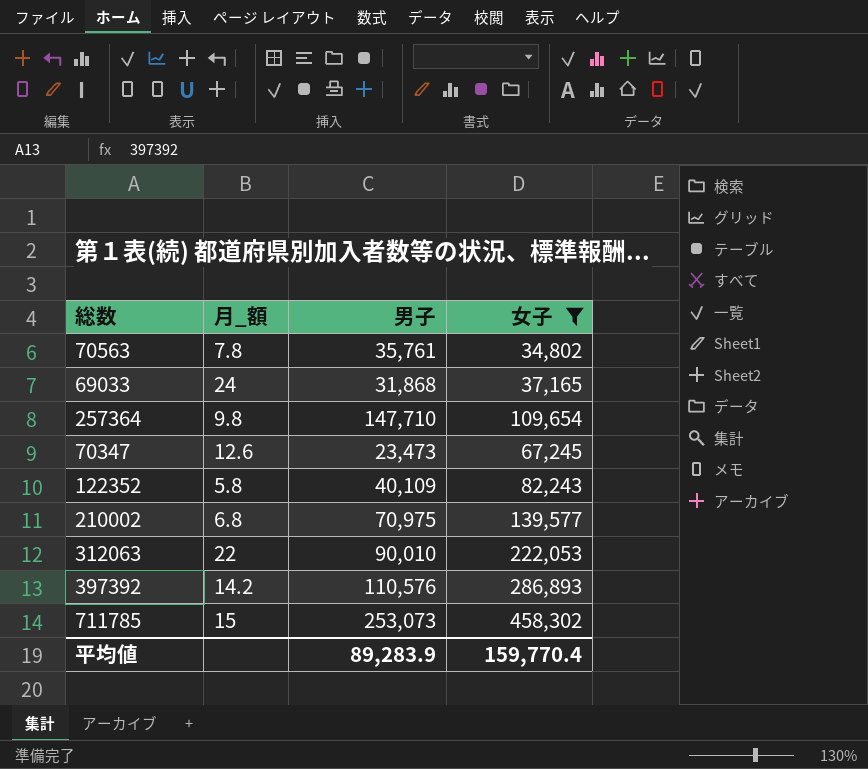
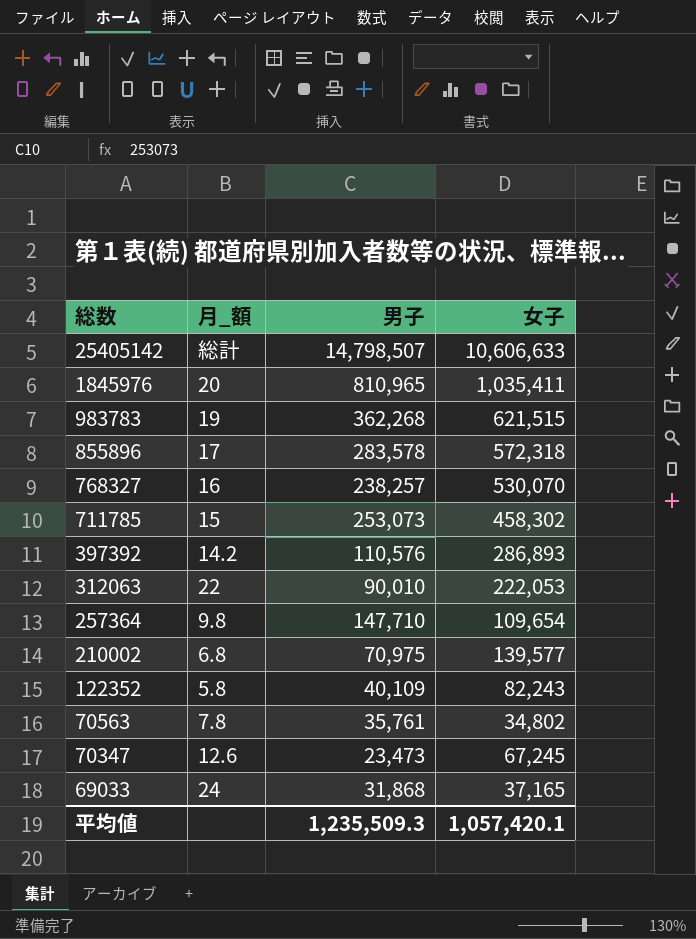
filter: 女子 <= 458,302 -> none
row order: none -> 総数 descending
平均値 | 男子: 89,283.9 -> 1,235,509.3
平均値 | 女子: 159,770.4 -> 1,057,420.1

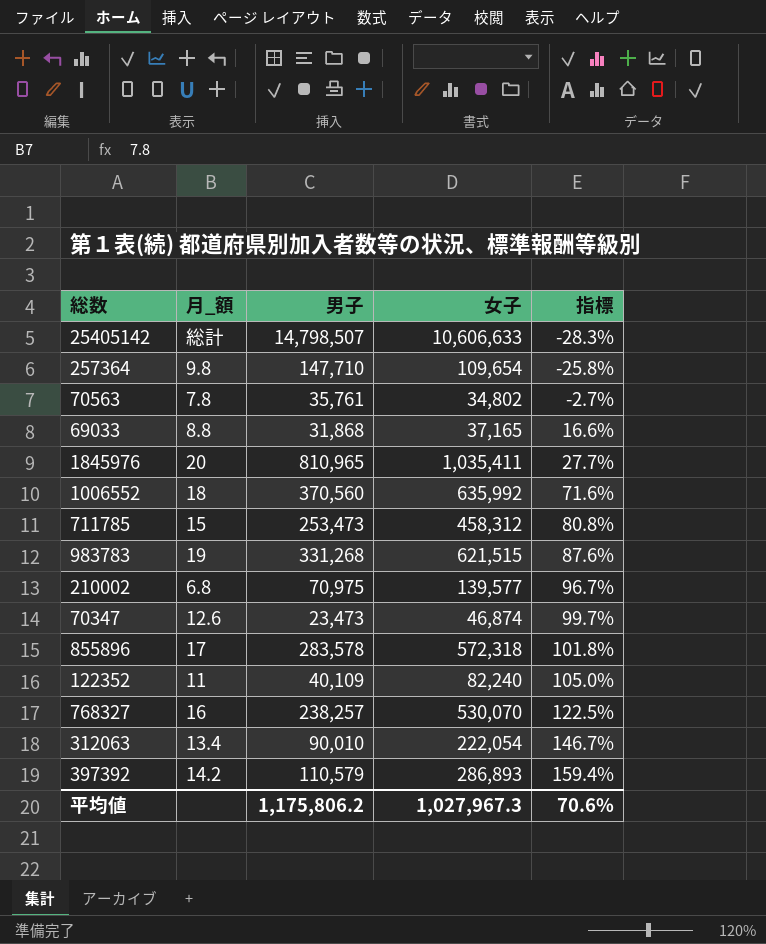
row order: 総数 descending -> 指標 ascending
column 指標 | formula: none -> ([女子] - [男子]) / [男子]
69033 | 月_額: 24 -> 8.8
row 1006552: none -> 18 | 370,560 | 635,992 | 71.6%
711785 | 男子: 253,073 -> 253,473
711785 | 女子: 458,302 -> 458,312
983783 | 男子: 362,268 -> 331,268
70347 | 女子: 67,245 -> 46,874
122352 | 月_額: 5.8 -> 11
122352 | 女子: 82,243 -> 82,240
312063 | 月_額: 22 -> 13.4
312063 | 女子: 222,053 -> 222,054
397392 | 男子: 110,576 -> 110,579
平均値 | 男子: 1,235,509.3 -> 1,175,806.2
平均値 | 女子: 1,057,420.1 -> 1,027,967.3

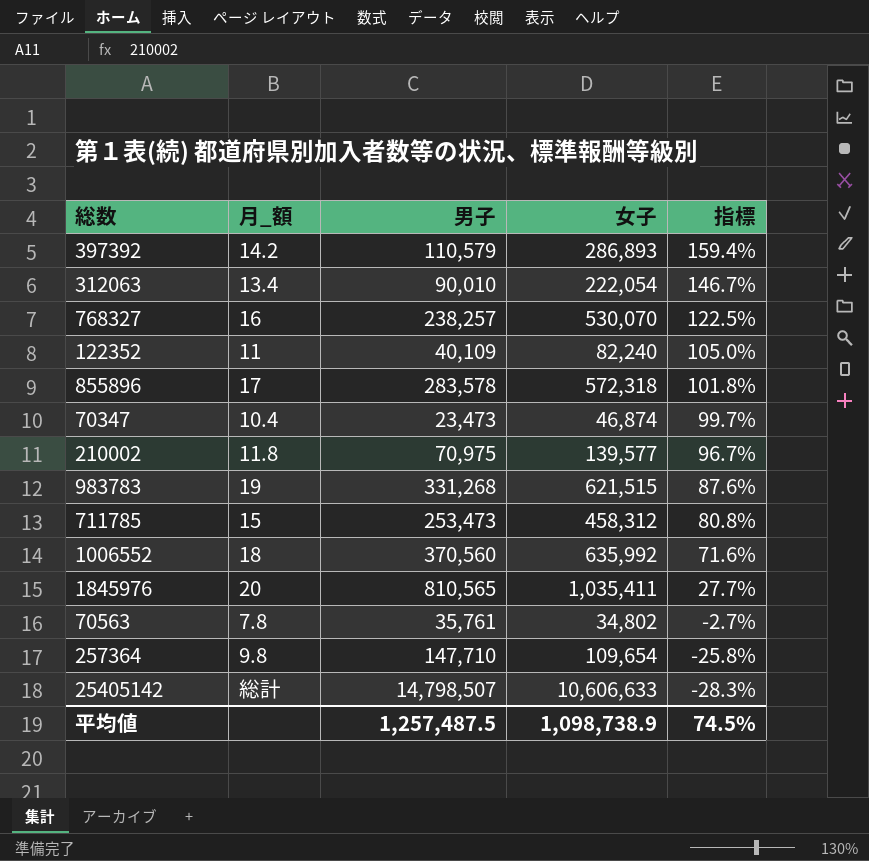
row order: 指標 ascending -> 指標 descending
row 69033: 8.8 | 31,868 | 37,165 | 16.6% -> none
70347 | 月_額: 12.6 -> 10.4
210002 | 月_額: 6.8 -> 11.8
1845976 | 男子: 810,965 -> 810,565
平均値 | 男子: 1,175,806.2 -> 1,257,487.5
平均値 | 女子: 1,027,967.3 -> 1,098,738.9
平均値 | 指標: 70.6% -> 74.5%

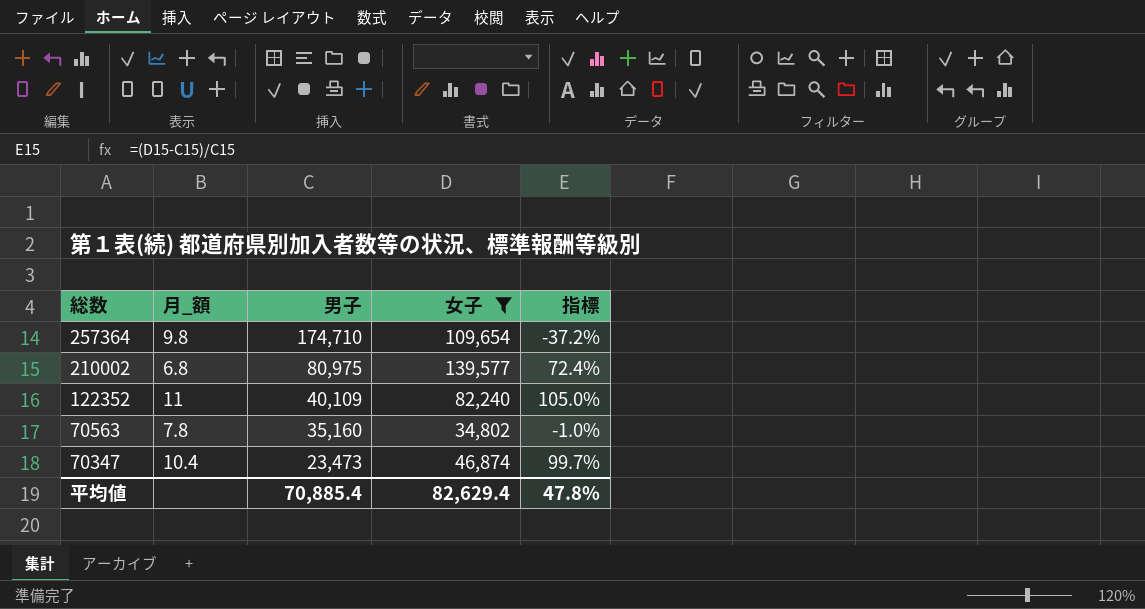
filter: none -> 女子 <= 139,577
row order: 指標 descending -> 総数 descending
257364 | 男子: 147,710 -> 174,710
257364 | 指標: -25.8% -> -37.2%
210002 | 月_額: 11.8 -> 6.8
210002 | 男子: 70,975 -> 80,975
210002 | 指標: 96.7% -> 72.4%
70563 | 男子: 35,761 -> 35,160
70563 | 指標: -2.7% -> -1.0%
平均値 | 男子: 1,257,487.5 -> 70,885.4
平均値 | 女子: 1,098,738.9 -> 82,629.4
平均値 | 指標: 74.5% -> 47.8%

